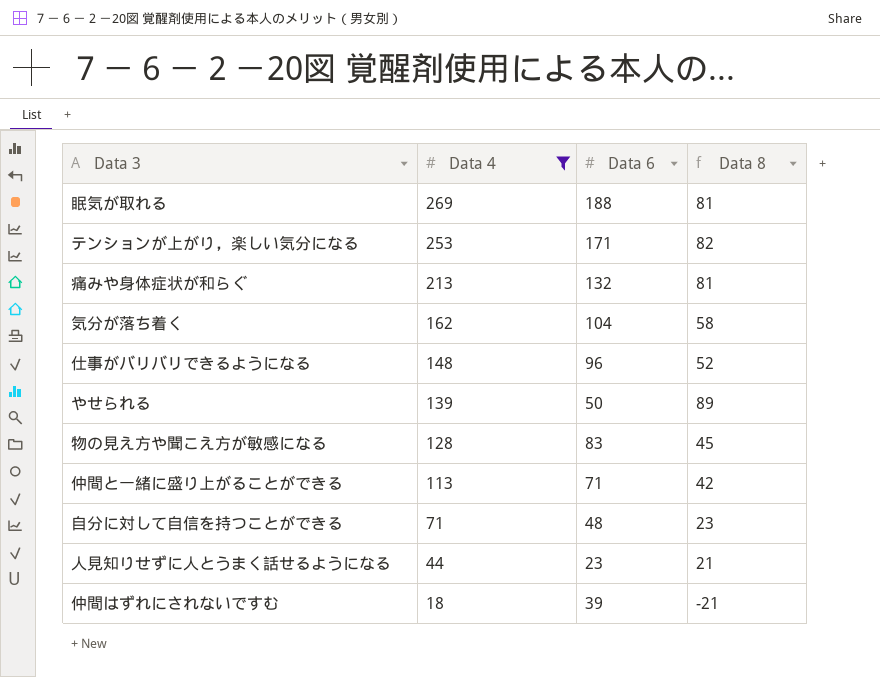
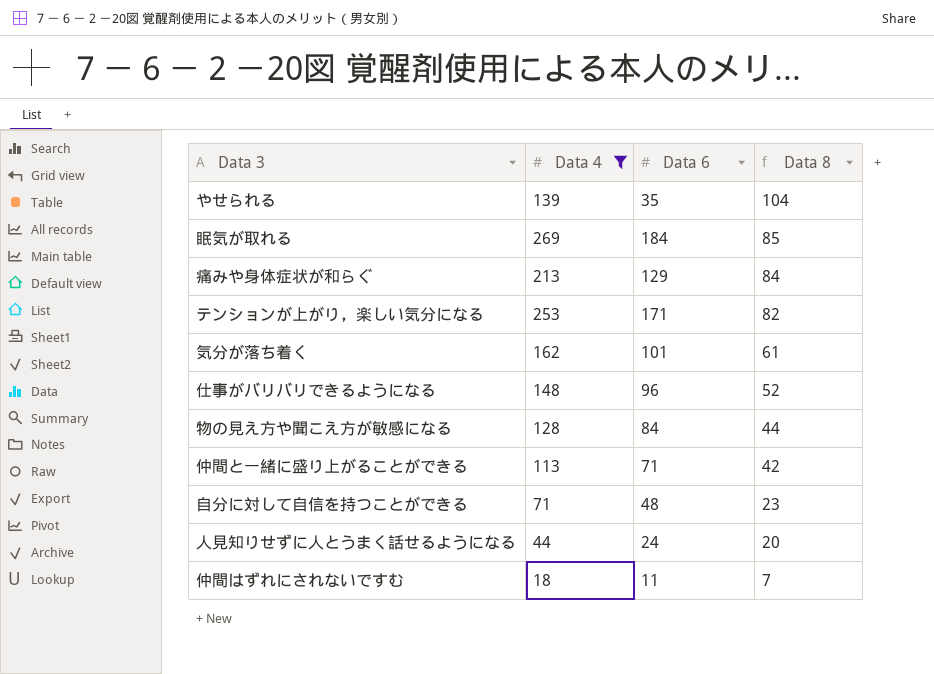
row order: Data 4 descending -> Data 8 descending
やせられる | Data 6: 50 -> 35
やせられる | Data 8: 89 -> 104
眠気が取れる | Data 6: 188 -> 184
眠気が取れる | Data 8: 81 -> 85
痛みや身体症状が和らぐ | Data 6: 132 -> 129
痛みや身体症状が和らぐ | Data 8: 81 -> 84
気分が落ち着く | Data 6: 104 -> 101
気分が落ち着く | Data 8: 58 -> 61
物の見え方や聞こえ方が敏感になる | Data 6: 83 -> 84
物の見え方や聞こえ方が敏感になる | Data 8: 45 -> 44
人見知りせずに人とうまく話せるようになる | Data 6: 23 -> 24
人見知りせずに人とうまく話せるようになる | Data 8: 21 -> 20
仲間はずれにされないですむ | Data 6: 39 -> 11
仲間はずれにされないですむ | Data 8: -21 -> 7

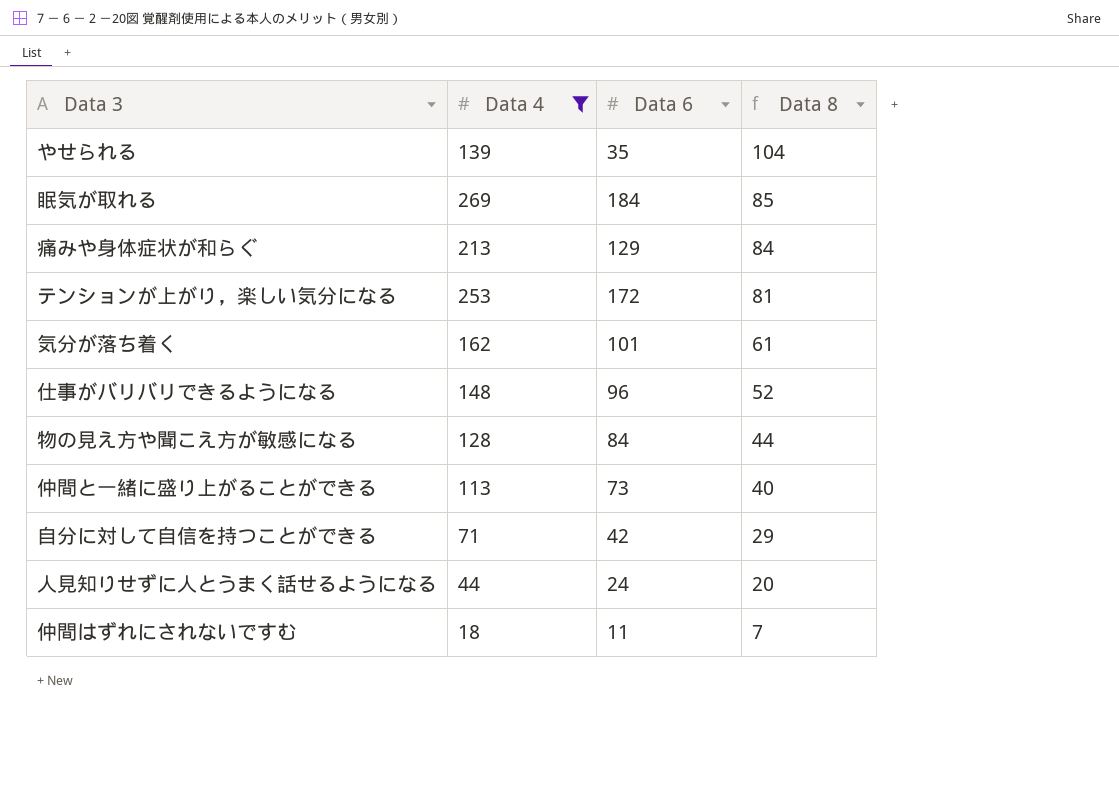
テンションが上がり，楽しい気分になる | Data 6: 171 -> 172
テンションが上がり，楽しい気分になる | Data 8: 82 -> 81
仲間と一緒に盛り上がることができる | Data 6: 71 -> 73
仲間と一緒に盛り上がることができる | Data 8: 42 -> 40
自分に対して自信を持つことができる | Data 6: 48 -> 42
自分に対して自信を持つことができる | Data 8: 23 -> 29

